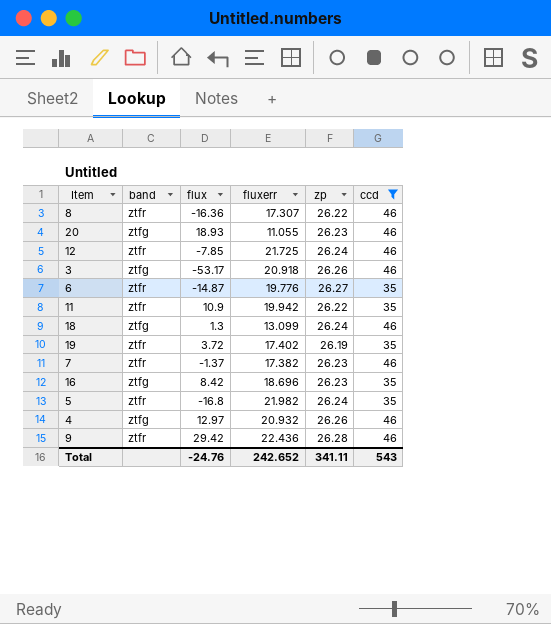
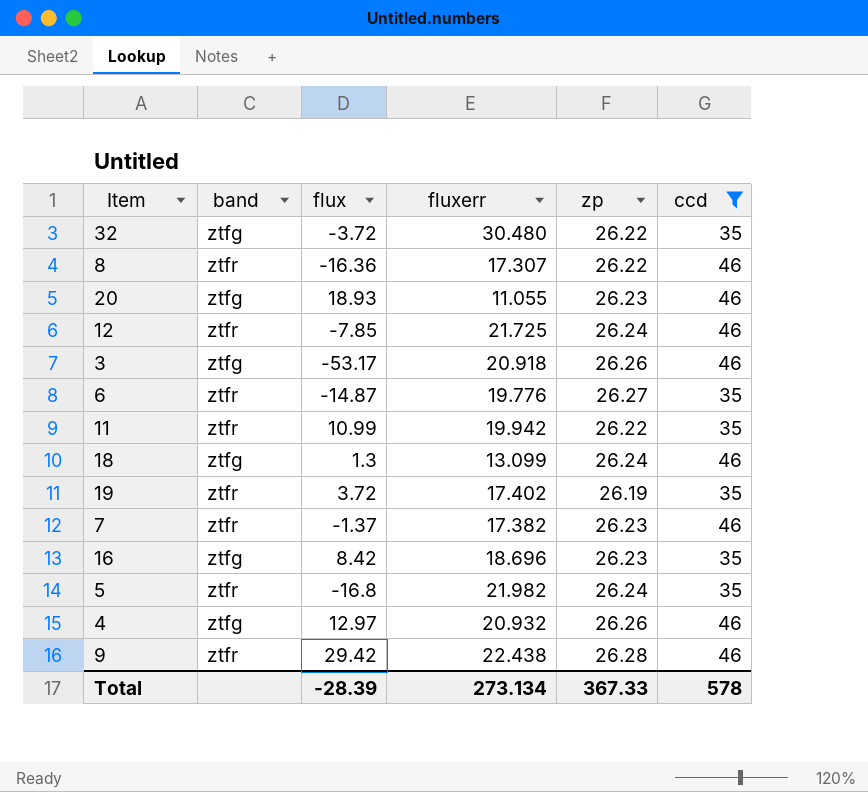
row 32: none -> ztfg | -3.72 | 30.480 | 26.22 | 35
11 | flux: 10.9 -> 10.99
9 | fluxerr: 22.436 -> 22.438
Total | flux: -24.76 -> -28.39
Total | fluxerr: 242.652 -> 273.134
Total | zp: 341.11 -> 367.33
Total | ccd: 543 -> 578

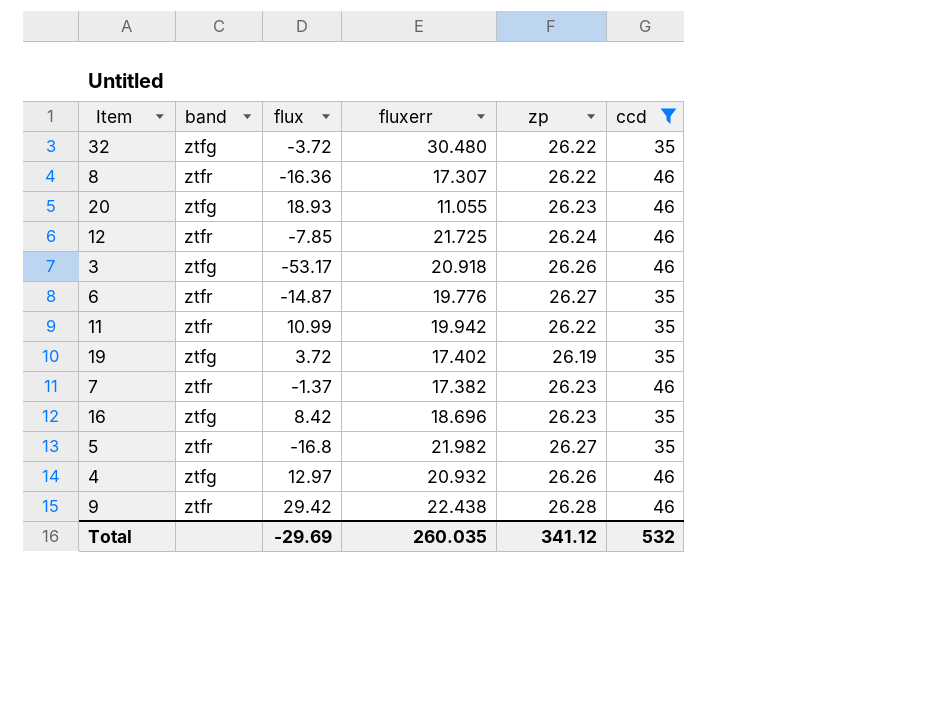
row 18: ztfg | 1.3 | 13.099 | 26.24 | 46 -> none
19 | band: ztfr -> ztfg
5 | zp: 26.24 -> 26.27
Total | flux: -28.39 -> -29.69
Total | fluxerr: 273.134 -> 260.035
Total | zp: 367.33 -> 341.12
Total | ccd: 578 -> 532

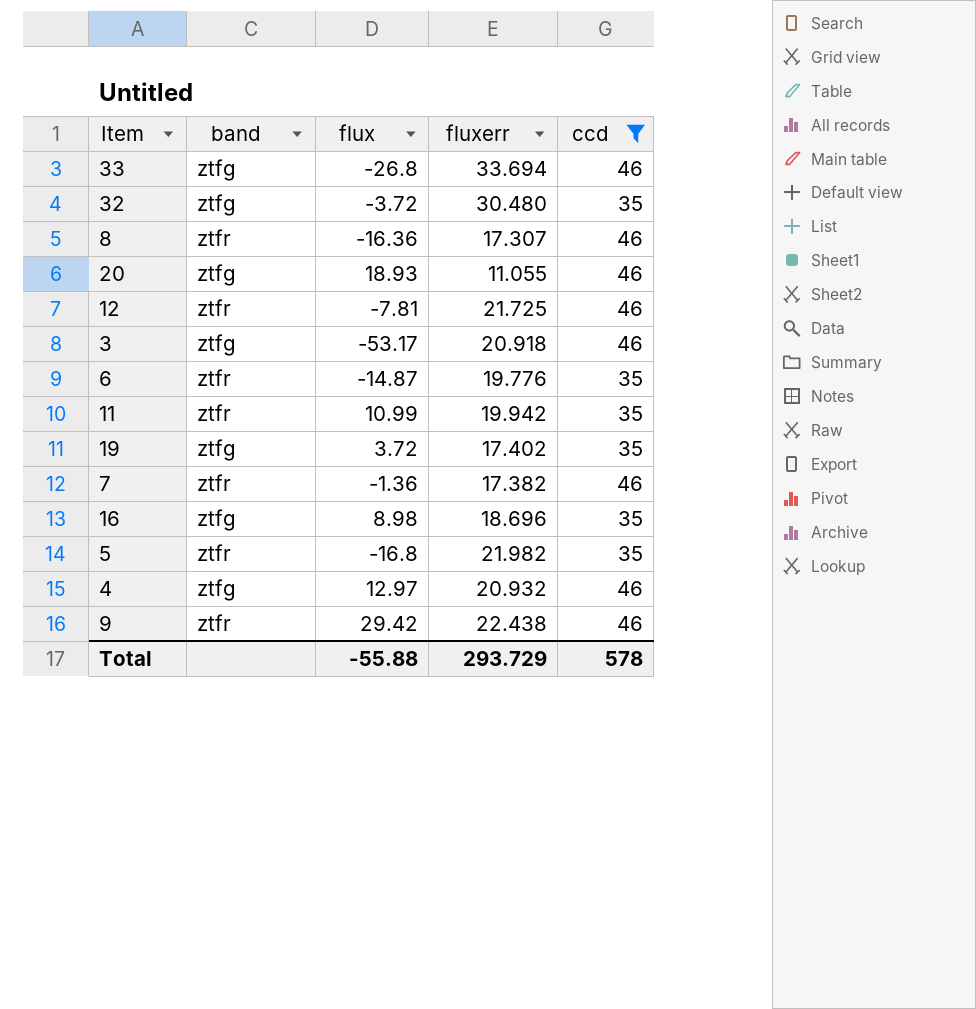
column zp | position: 5 -> none
row 33: none -> ztfg | -26.8 | 33.694 | 46
12 | flux: -7.85 -> -7.81
7 | flux: -1.37 -> -1.36
16 | flux: 8.42 -> 8.98
Total | flux: -29.69 -> -55.88
Total | fluxerr: 260.035 -> 293.729
Total | ccd: 532 -> 578

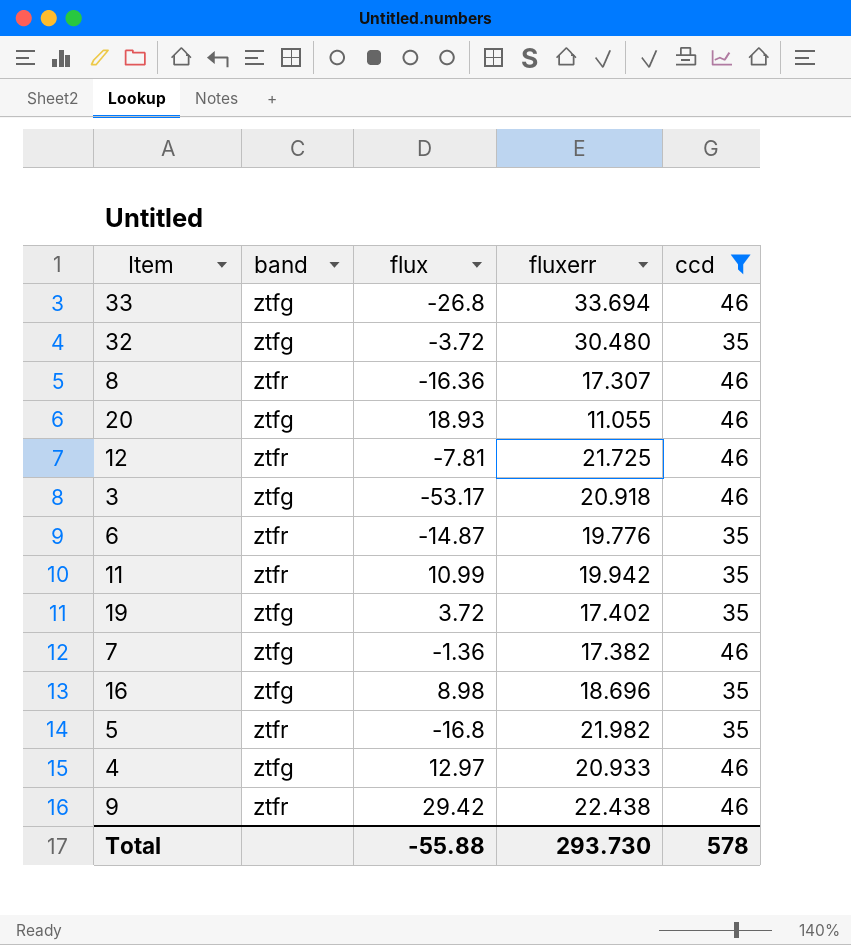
7 | band: ztfr -> ztfg
4 | fluxerr: 20.932 -> 20.933
Total | fluxerr: 293.729 -> 293.730

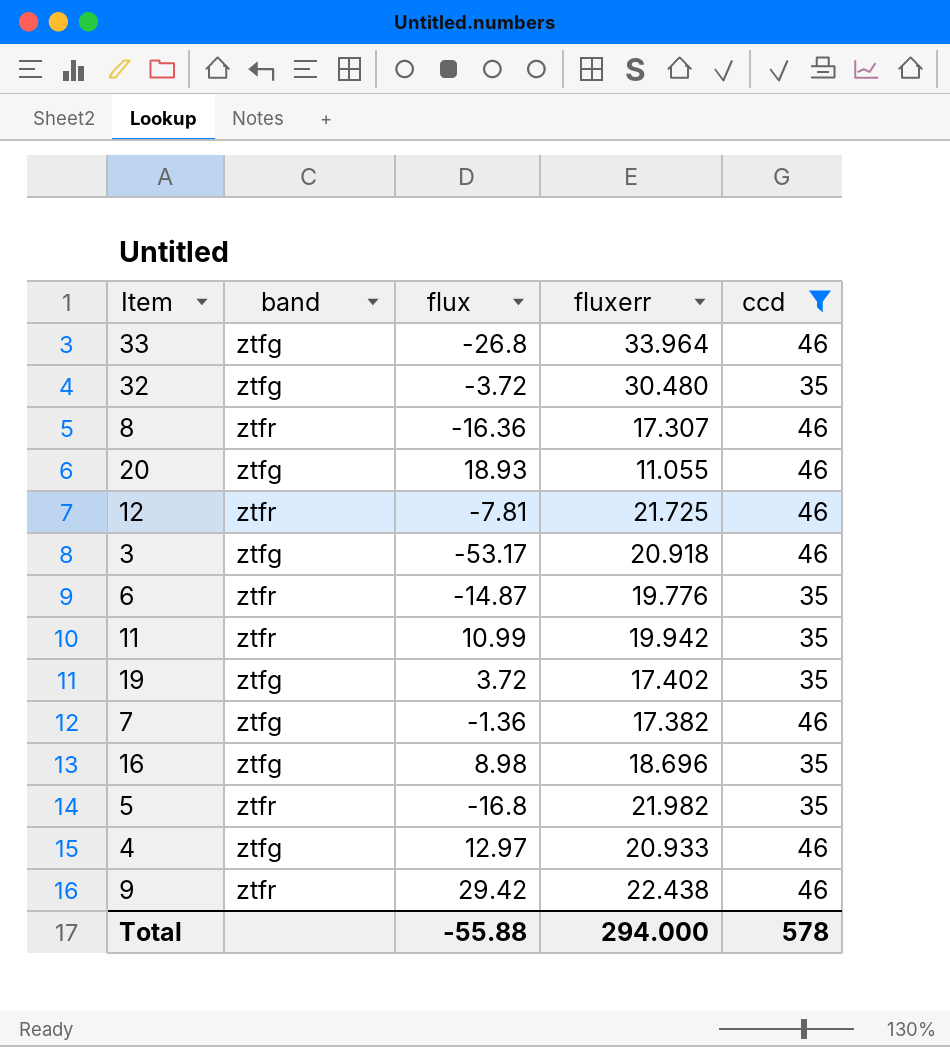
33 | fluxerr: 33.694 -> 33.964
Total | fluxerr: 293.730 -> 294.000

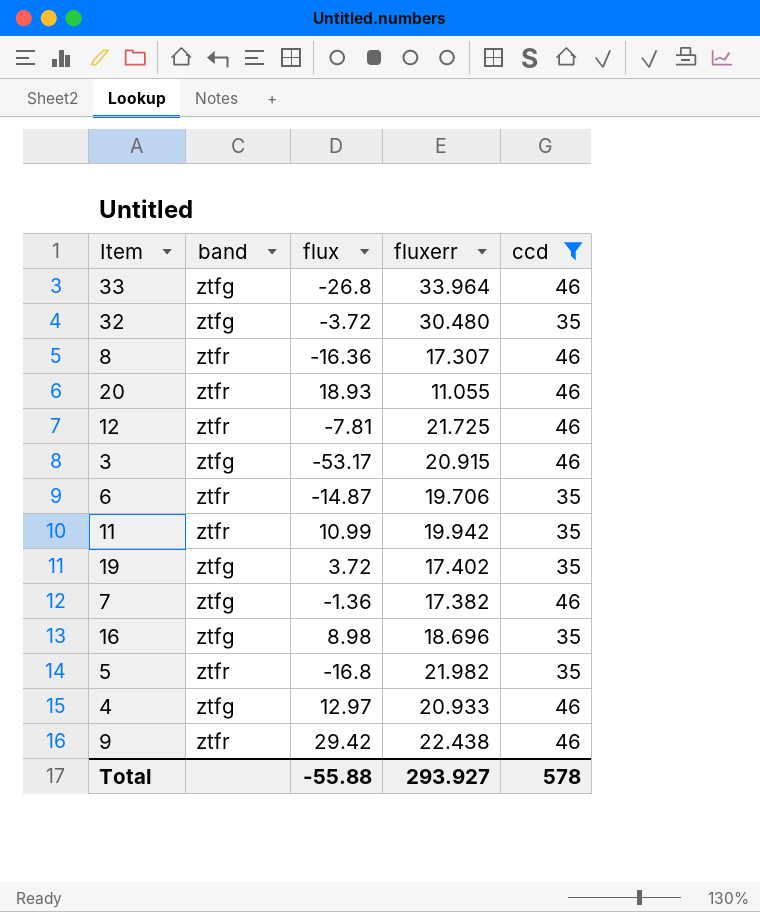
20 | band: ztfg -> ztfr
3 | fluxerr: 20.918 -> 20.915
6 | fluxerr: 19.776 -> 19.706
Total | fluxerr: 294.000 -> 293.927

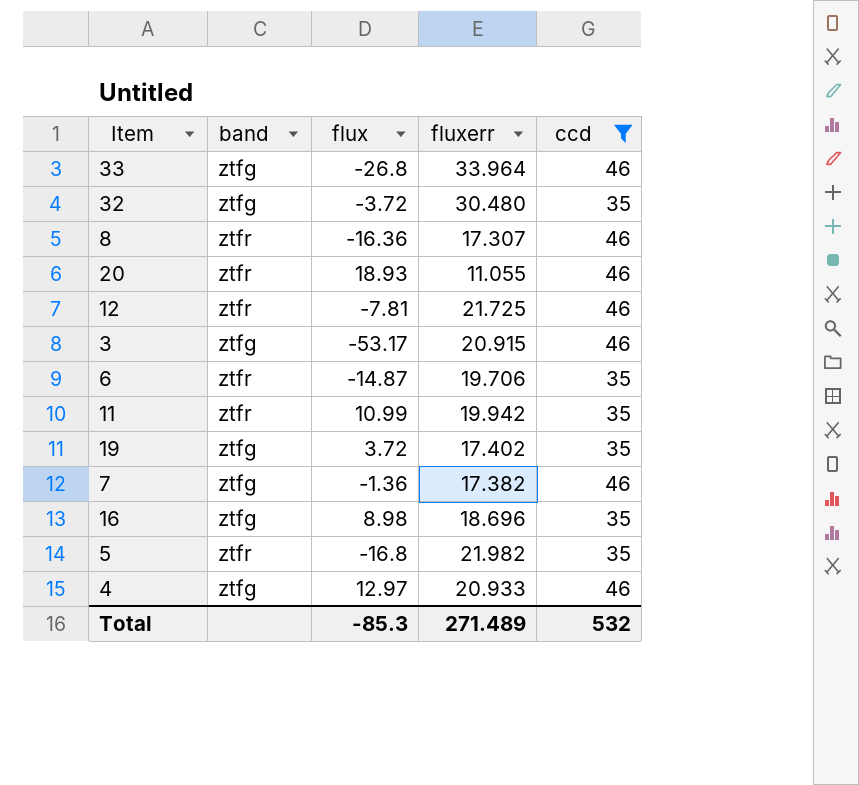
row 9: ztfr | 29.42 | 22.438 | 46 -> none
Total | flux: -55.88 -> -85.3
Total | fluxerr: 293.927 -> 271.489
Total | ccd: 578 -> 532

